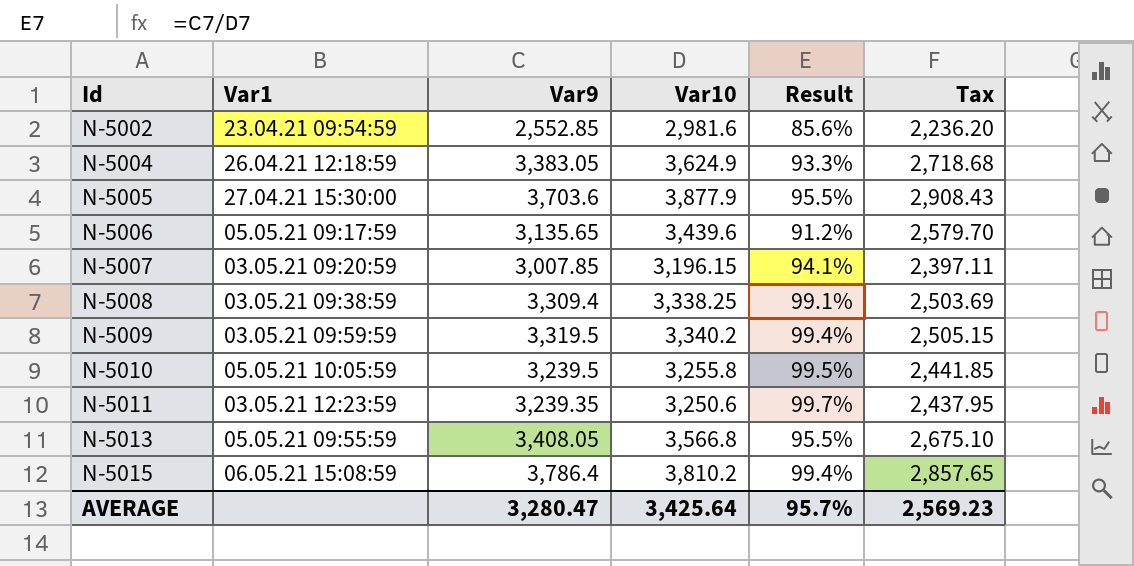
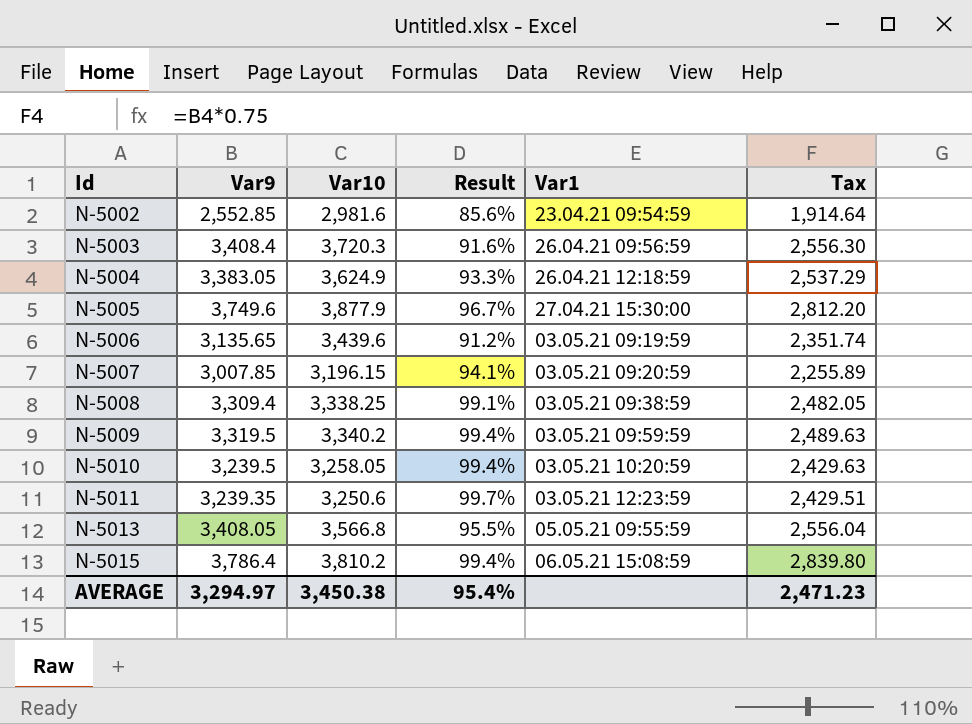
column Var1 | position: 2 -> 5
column Tax | formula: [Var10] * 0.75 -> [Var9] * 0.75
row N-5003: none -> 3,408.4 | 3,720.3 | 91.6% | 26.04.21 09:56:59 | 2,556.30
N-5005 | Var9: 3,703.6 -> 3,749.6
N-5005 | Result: 95.5% -> 96.7%
N-5006 | Var1: 05.05.21 09:17:59 -> 03.05.21 09:19:59
N-5010 | Var10: 3,255.8 -> 3,258.05
N-5010 | Result: 99.5% -> 99.4%
N-5010 | Var1: 05.05.21 10:05:59 -> 03.05.21 10:20:59
AVERAGE | Var9: 3,280.47 -> 3,294.97
AVERAGE | Var10: 3,425.64 -> 3,450.38
AVERAGE | Result: 95.7% -> 95.4%
AVERAGE | Tax: 2,569.23 -> 2,471.23

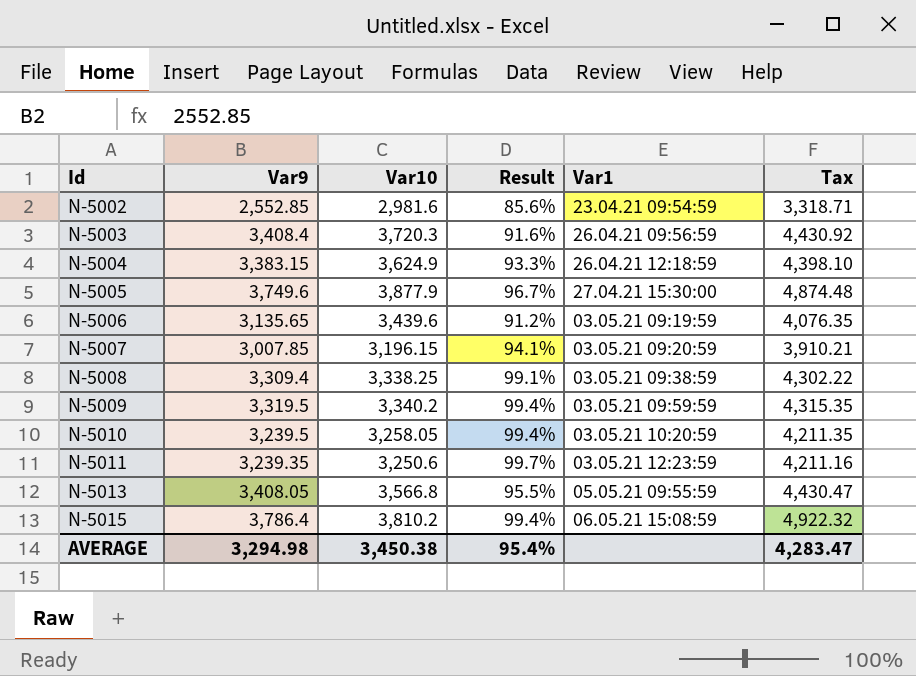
column Tax | formula: [Var9] * 0.75 -> [Var9] * 1.3
N-5004 | Var9: 3,383.05 -> 3,383.15
AVERAGE | Var9: 3,294.97 -> 3,294.98
AVERAGE | Tax: 2,471.23 -> 4,283.47

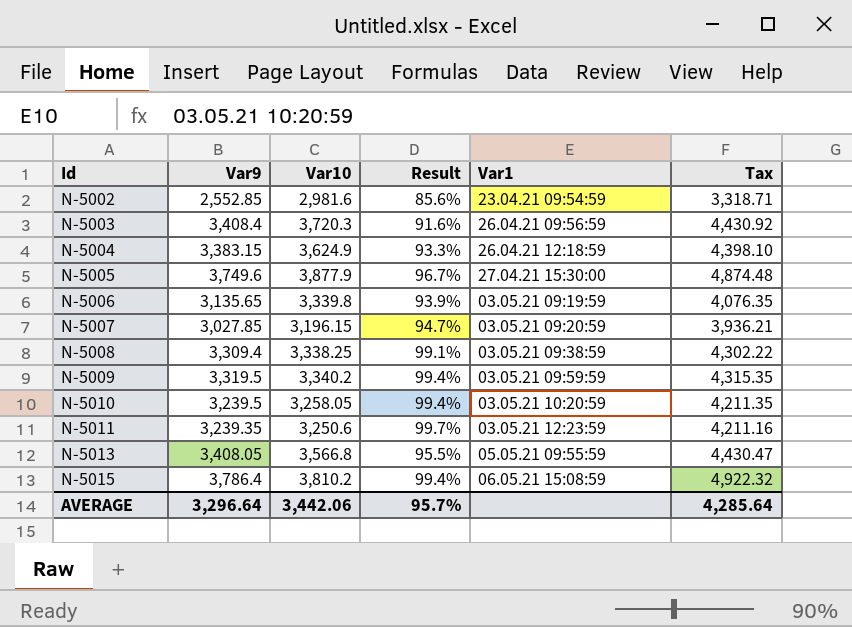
N-5006 | Var10: 3,439.6 -> 3,339.8
N-5006 | Result: 91.2% -> 93.9%
N-5007 | Var9: 3,007.85 -> 3,027.85
N-5007 | Result: 94.1% -> 94.7%
N-5007 | Tax: 3,910.21 -> 3,936.21
AVERAGE | Var9: 3,294.98 -> 3,296.64
AVERAGE | Var10: 3,450.38 -> 3,442.06
AVERAGE | Result: 95.4% -> 95.7%
AVERAGE | Tax: 4,283.47 -> 4,285.64

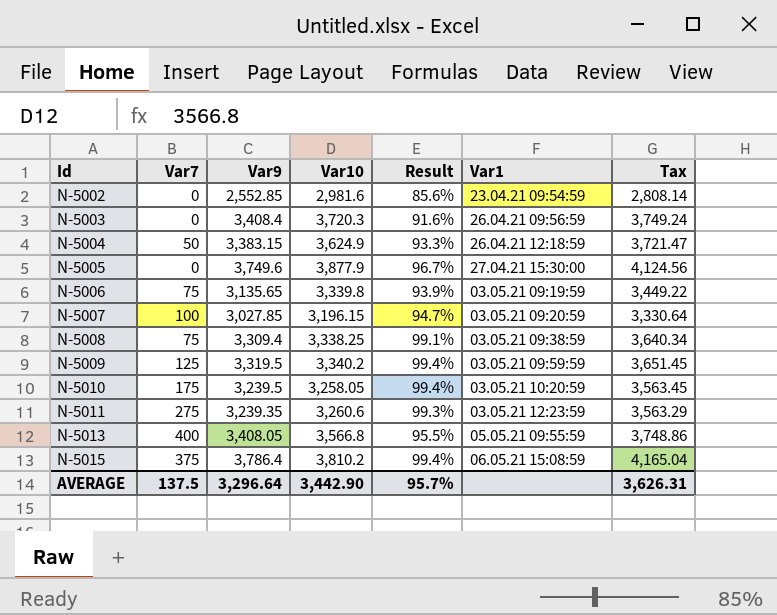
column Var7 | position: none -> 2
column Tax | formula: [Var9] * 1.3 -> [Var9] * 1.1
N-5011 | Var10: 3,250.6 -> 3,260.6
N-5011 | Result: 99.7% -> 99.3%
AVERAGE | Var10: 3,442.06 -> 3,442.90
AVERAGE | Tax: 4,285.64 -> 3,626.31

